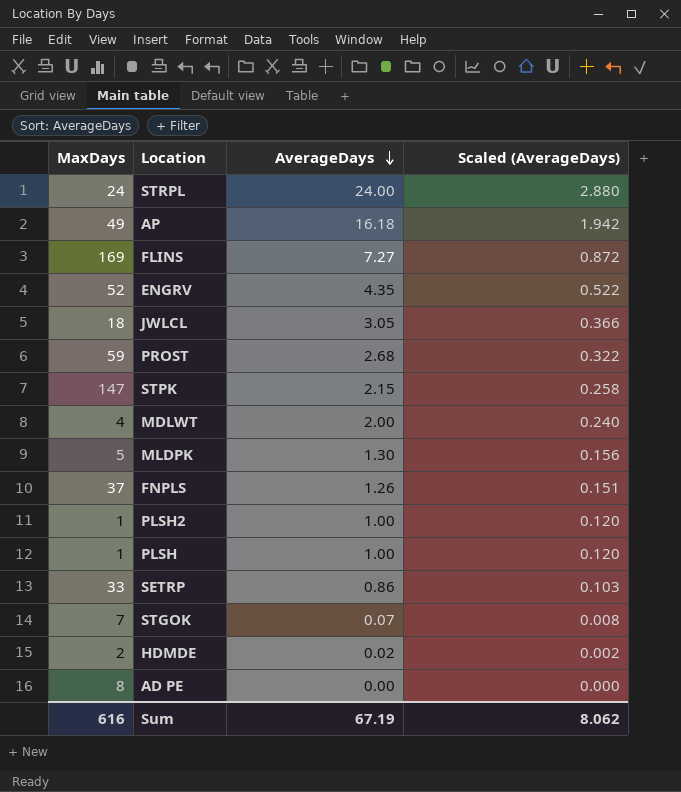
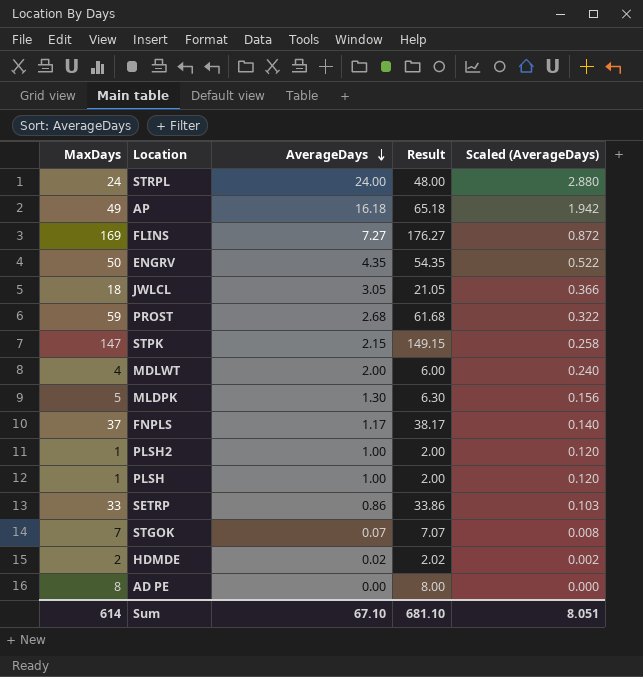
column Result | formula: none -> [MaxDays] + [AverageDays]
ENGRV | MaxDays: 52 -> 50
FNPLS | AverageDays: 1.26 -> 1.17
FNPLS | Scaled (AverageDays): 0.151 -> 0.140
Sum | MaxDays: 616 -> 614
Sum | AverageDays: 67.19 -> 67.10
Sum | Scaled (AverageDays): 8.062 -> 8.051

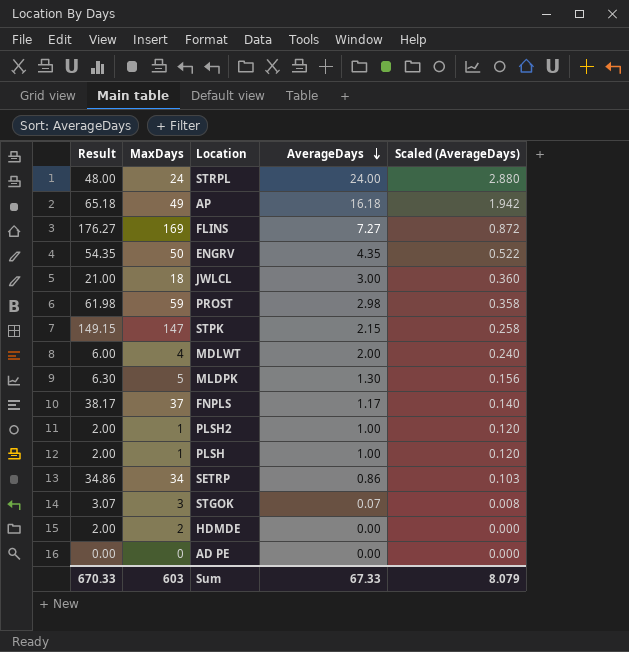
column Result | position: 4 -> 1
JWLCL | Result: 21.05 -> 21.00
JWLCL | AverageDays: 3.05 -> 3.00
JWLCL | Scaled (AverageDays): 0.366 -> 0.360
PROST | Result: 61.68 -> 61.98
PROST | AverageDays: 2.68 -> 2.98
PROST | Scaled (AverageDays): 0.322 -> 0.358
SETRP | Result: 33.86 -> 34.86
SETRP | MaxDays: 33 -> 34
STGOK | Result: 7.07 -> 3.07
STGOK | MaxDays: 7 -> 3
HDMDE | Result: 2.02 -> 2.00
HDMDE | AverageDays: 0.02 -> 0.00
HDMDE | Scaled (AverageDays): 0.002 -> 0.000
AD PE | Result: 8.00 -> 0.00
AD PE | MaxDays: 8 -> 0
Sum | Result: 681.10 -> 670.33
Sum | MaxDays: 614 -> 603
Sum | AverageDays: 67.10 -> 67.33
Sum | Scaled (AverageDays): 8.051 -> 8.079

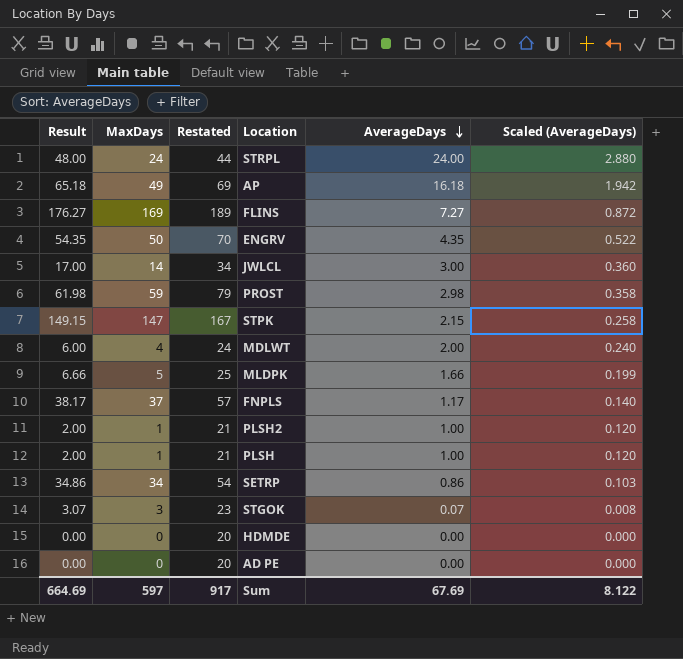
column Restated | formula: none -> [MaxDays] + 20
JWLCL | Result: 21.00 -> 17.00
JWLCL | MaxDays: 18 -> 14
MLDPK | Result: 6.30 -> 6.66
MLDPK | AverageDays: 1.30 -> 1.66
MLDPK | Scaled (AverageDays): 0.156 -> 0.199
HDMDE | Result: 2.00 -> 0.00
HDMDE | MaxDays: 2 -> 0
Sum | Result: 670.33 -> 664.69
Sum | MaxDays: 603 -> 597
Sum | AverageDays: 67.33 -> 67.69
Sum | Scaled (AverageDays): 8.079 -> 8.122

